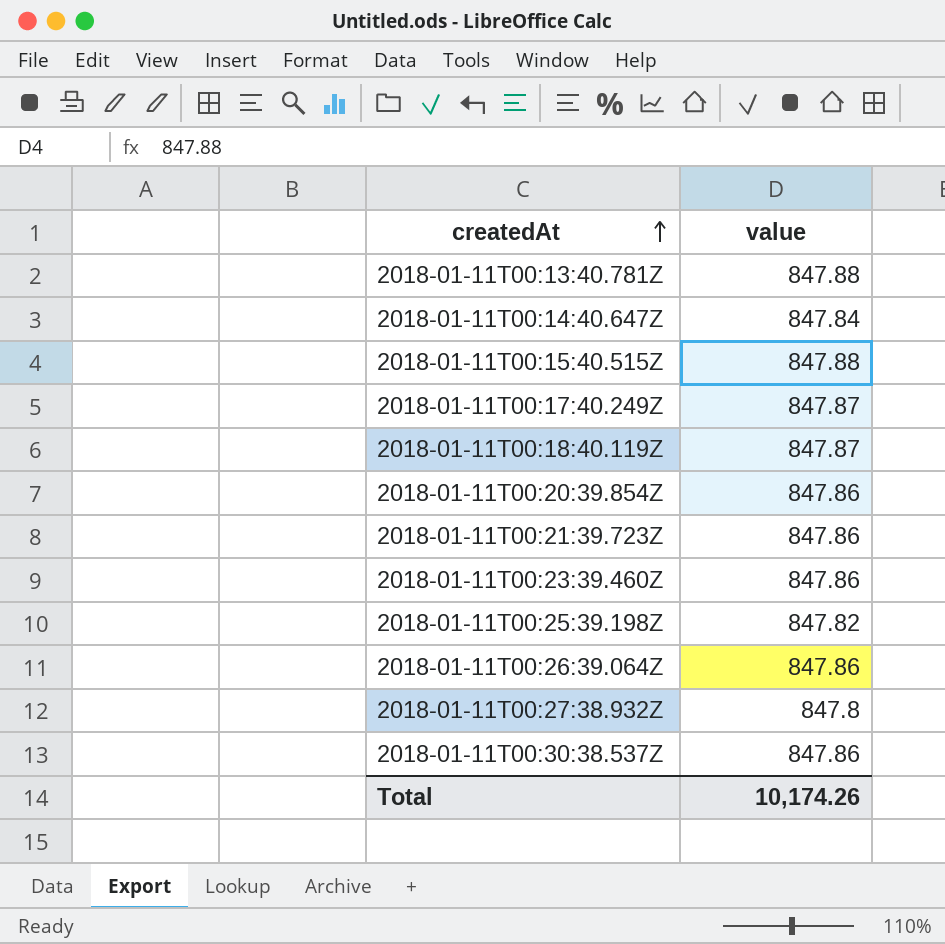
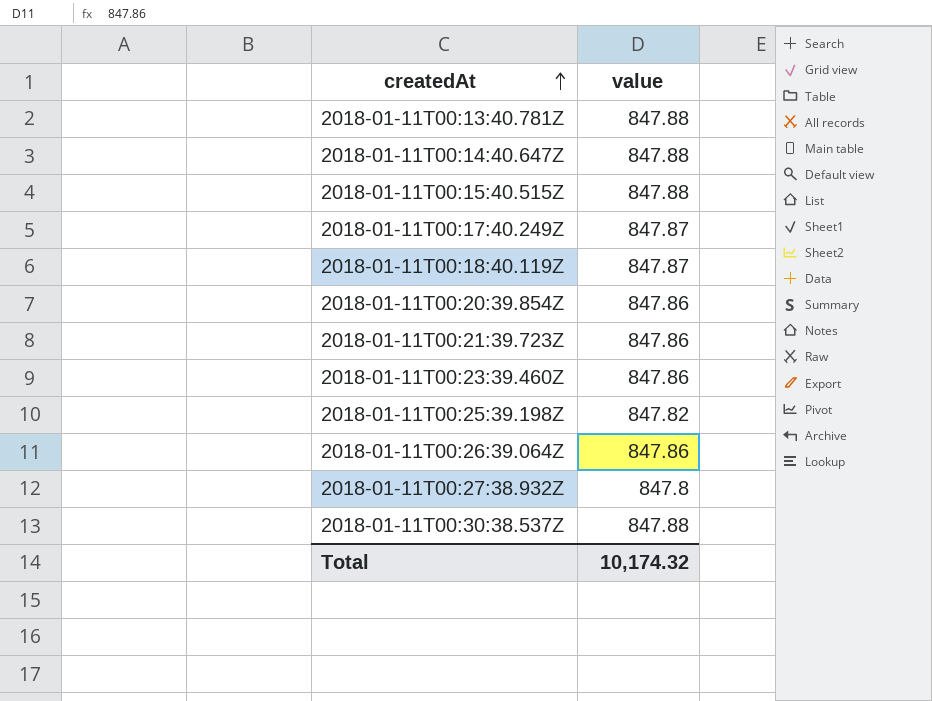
2018-01-11T00:14:40.647Z | value: 847.84 -> 847.88
2018-01-11T00:30:38.537Z | value: 847.86 -> 847.88
Total | value: 10,174.26 -> 10,174.32

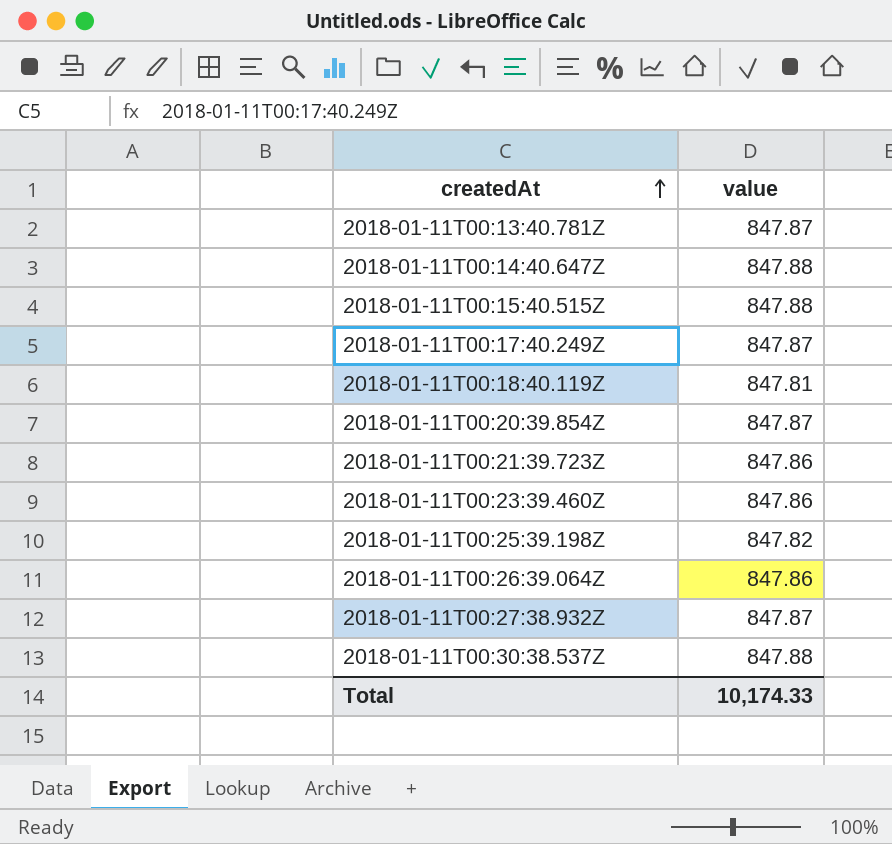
2018-01-11T00:13:40.781Z | value: 847.88 -> 847.87
2018-01-11T00:18:40.119Z | value: 847.87 -> 847.81
2018-01-11T00:20:39.854Z | value: 847.86 -> 847.87
2018-01-11T00:27:38.932Z | value: 847.8 -> 847.87
Total | value: 10,174.32 -> 10,174.33

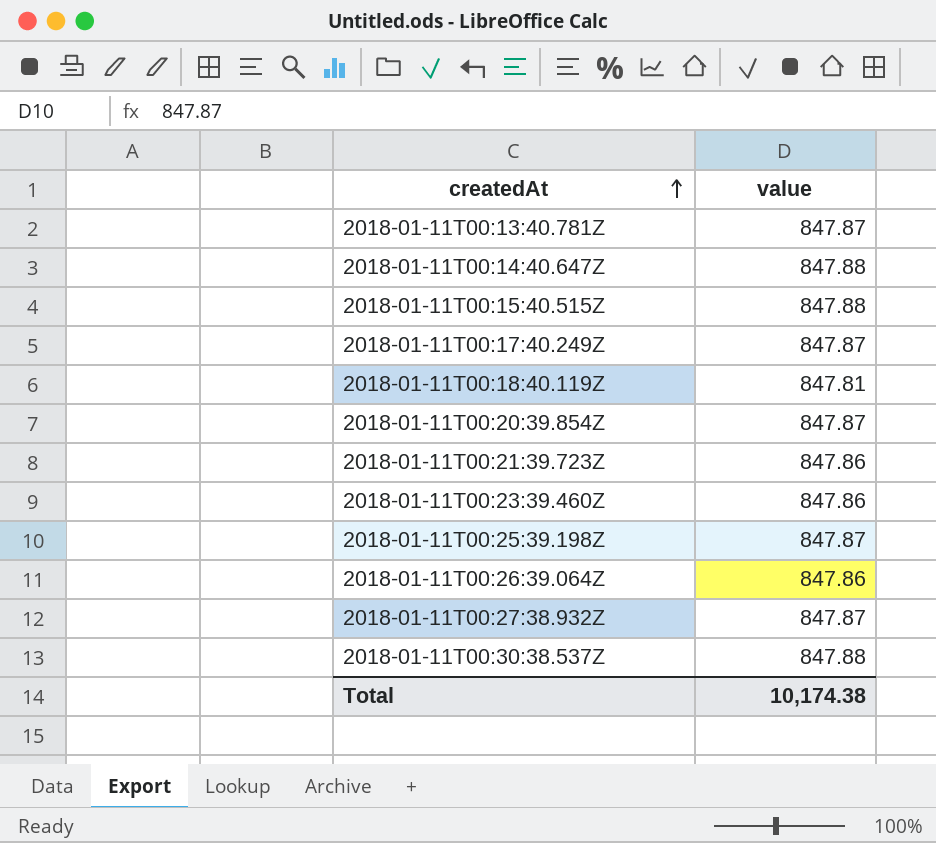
2018-01-11T00:25:39.198Z | value: 847.82 -> 847.87
Total | value: 10,174.33 -> 10,174.38

